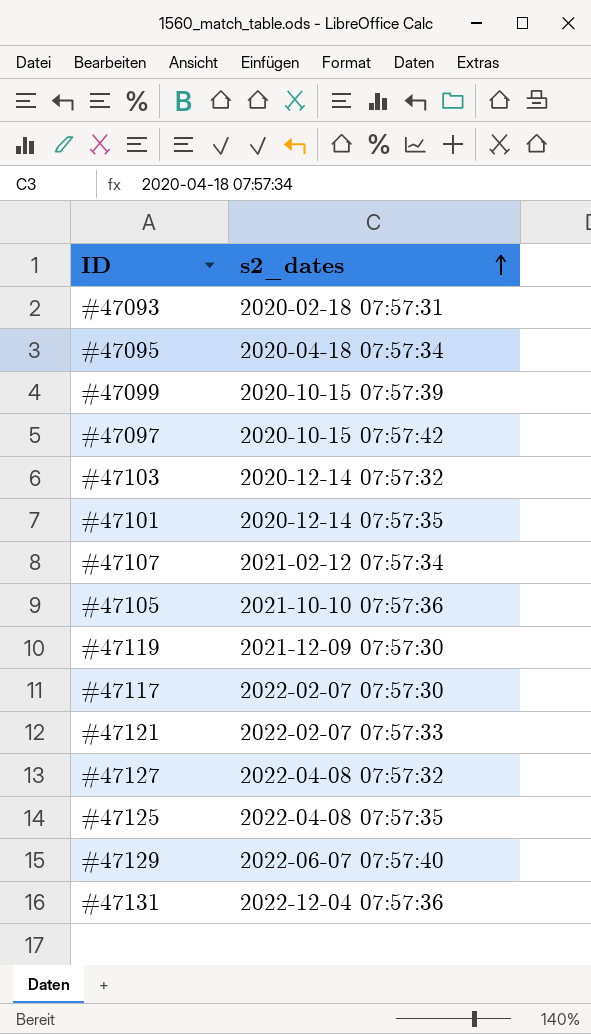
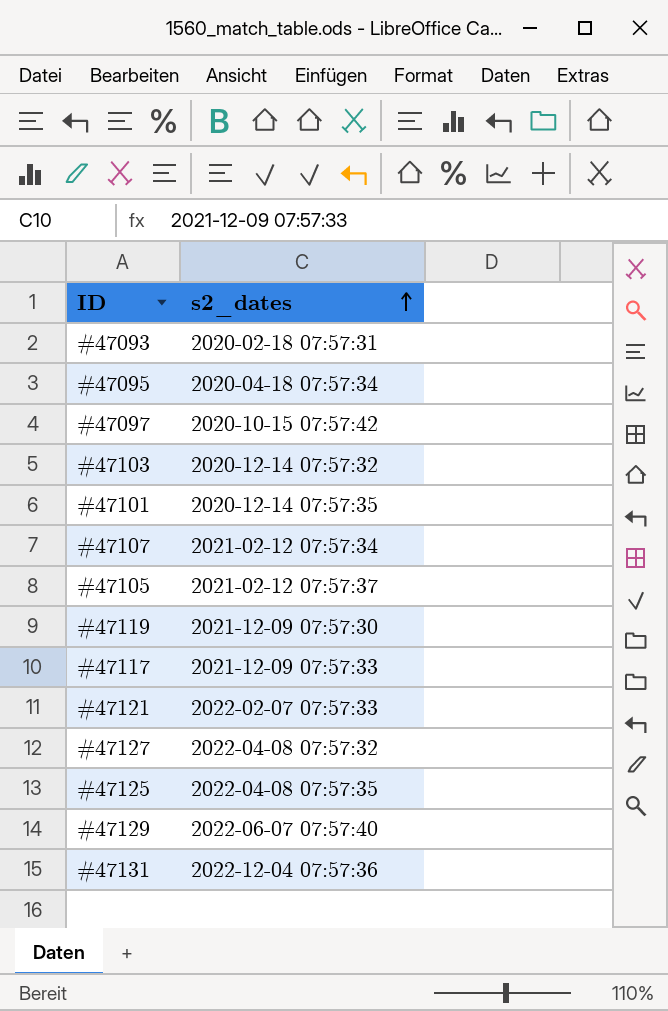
row #47099: 2020-10-15 07:57:39 -> none
#47105 | s2_dates: 2021-10-10 07:57:36 -> 2021-02-12 07:57:37
#47117 | s2_dates: 2022-02-07 07:57:30 -> 2021-12-09 07:57:33

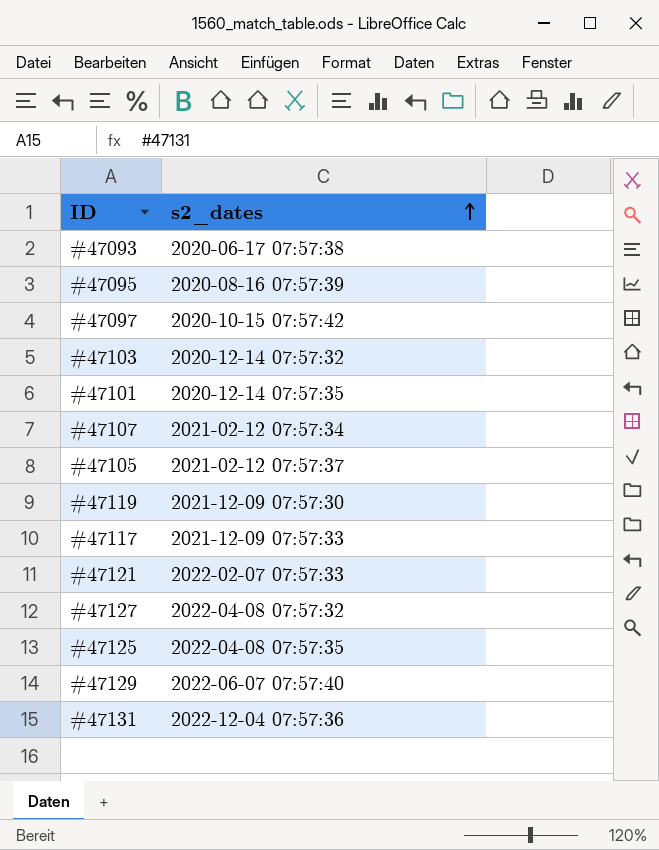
#47093 | s2_dates: 2020-02-18 07:57:31 -> 2020-06-17 07:57:38
#47095 | s2_dates: 2020-04-18 07:57:34 -> 2020-08-16 07:57:39

